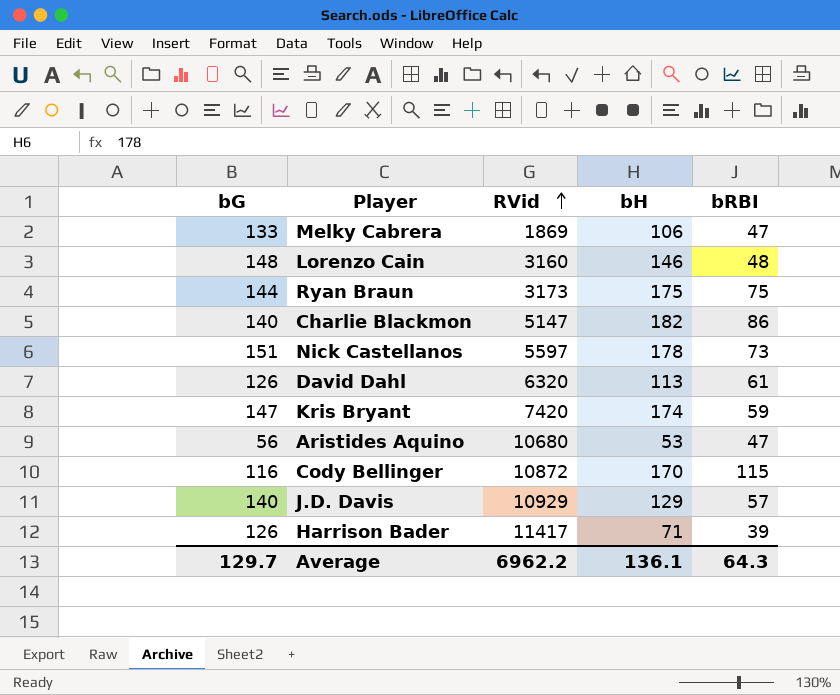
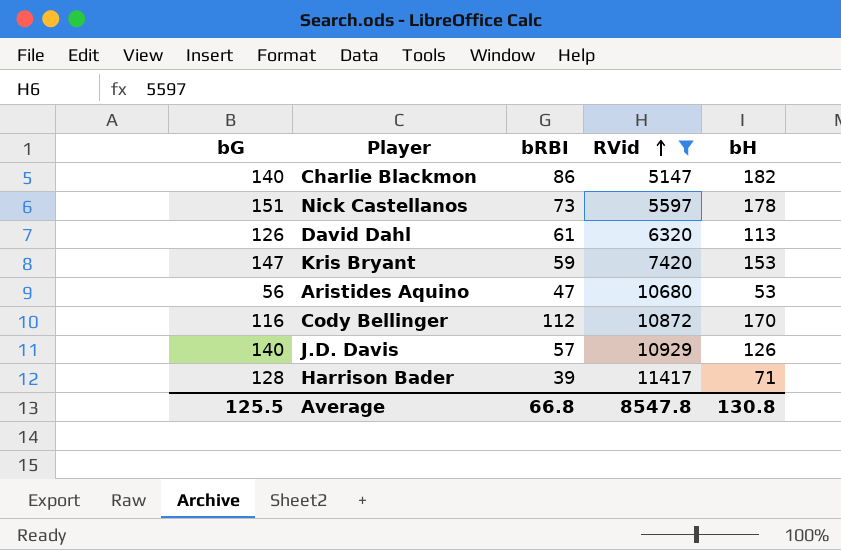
filter: none -> RVid >= 5147
column bRBI | position: 5 -> 3
Kris Bryant | bH: 174 -> 153
Cody Bellinger | bRBI: 115 -> 112
J.D. Davis | bH: 129 -> 126
Harrison Bader | bG: 126 -> 128
Average | bG: 129.7 -> 125.5
Average | bRBI: 64.3 -> 66.8
Average | RVid: 6962.2 -> 8547.8
Average | bH: 136.1 -> 130.8

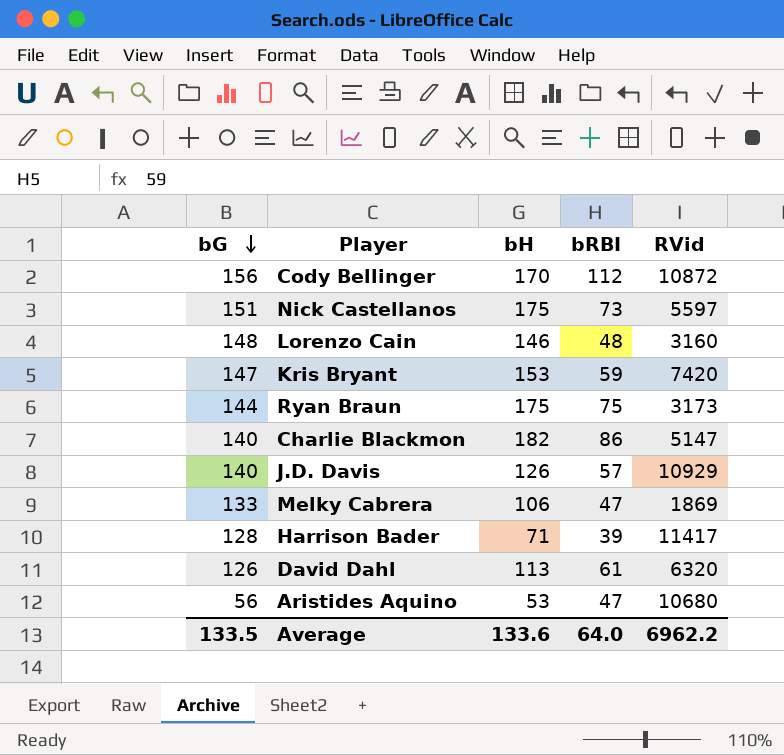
filter: RVid >= 5147 -> none
row order: RVid ascending -> bG descending
column bH | position: 5 -> 3
Cody Bellinger | bG: 116 -> 156
Nick Castellanos | bH: 178 -> 175
Average | bG: 125.5 -> 133.5
Average | bH: 130.8 -> 133.6
Average | bRBI: 66.8 -> 64.0
Average | RVid: 8547.8 -> 6962.2

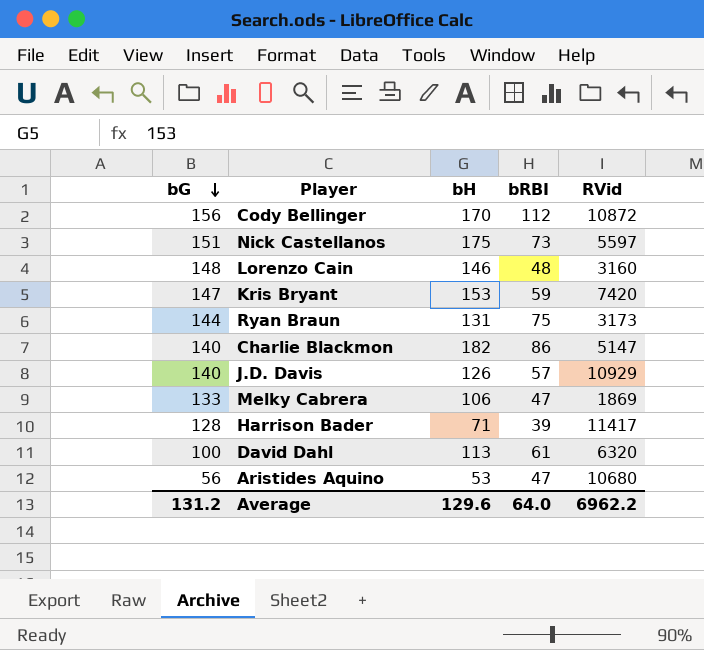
Ryan Braun | bH: 175 -> 131
David Dahl | bG: 126 -> 100
Average | bG: 133.5 -> 131.2
Average | bH: 133.6 -> 129.6

